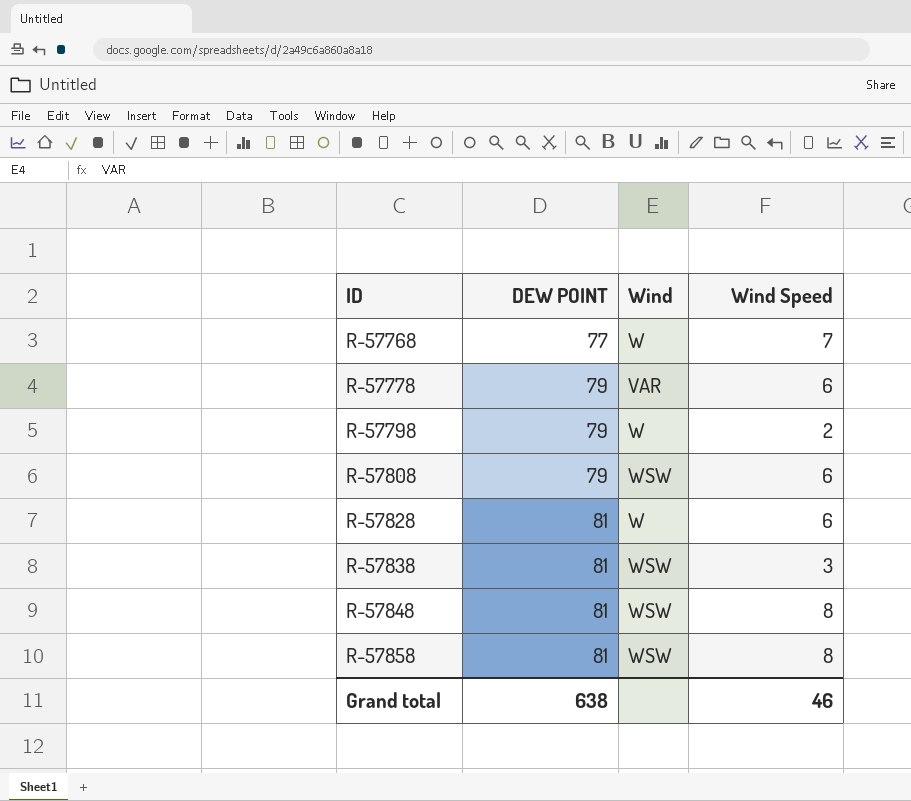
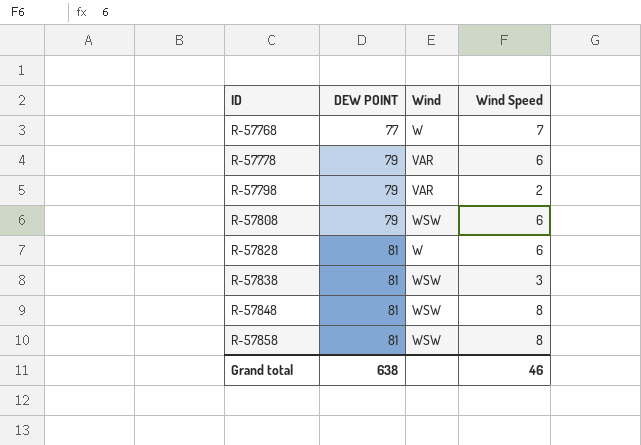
R-57798 | Wind: W -> VAR

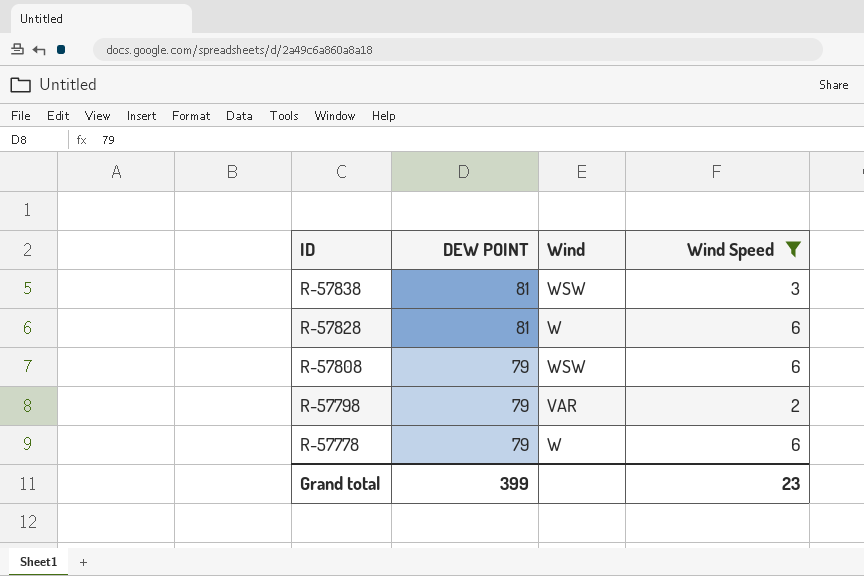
filter: none -> Wind Speed <= 6
row order: ID ascending -> ID descending
R-57778 | Wind: VAR -> W
Grand total | DEW POINT: 638 -> 399
Grand total | Wind Speed: 46 -> 23

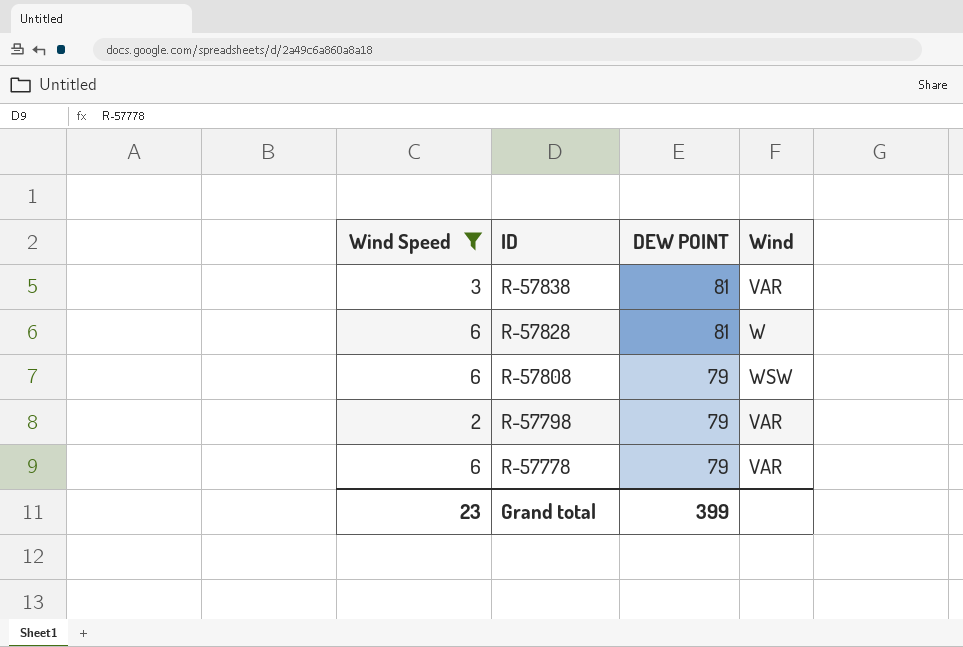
column Wind Speed | position: 4 -> 1
R-57838 | Wind: WSW -> VAR
R-57778 | Wind: W -> VAR

